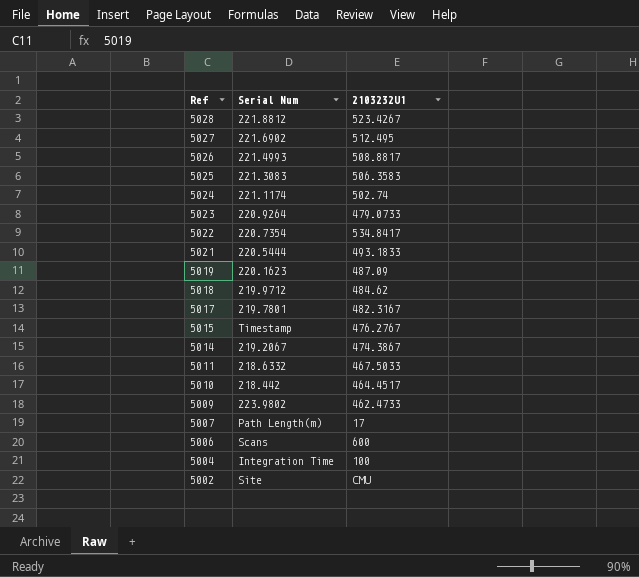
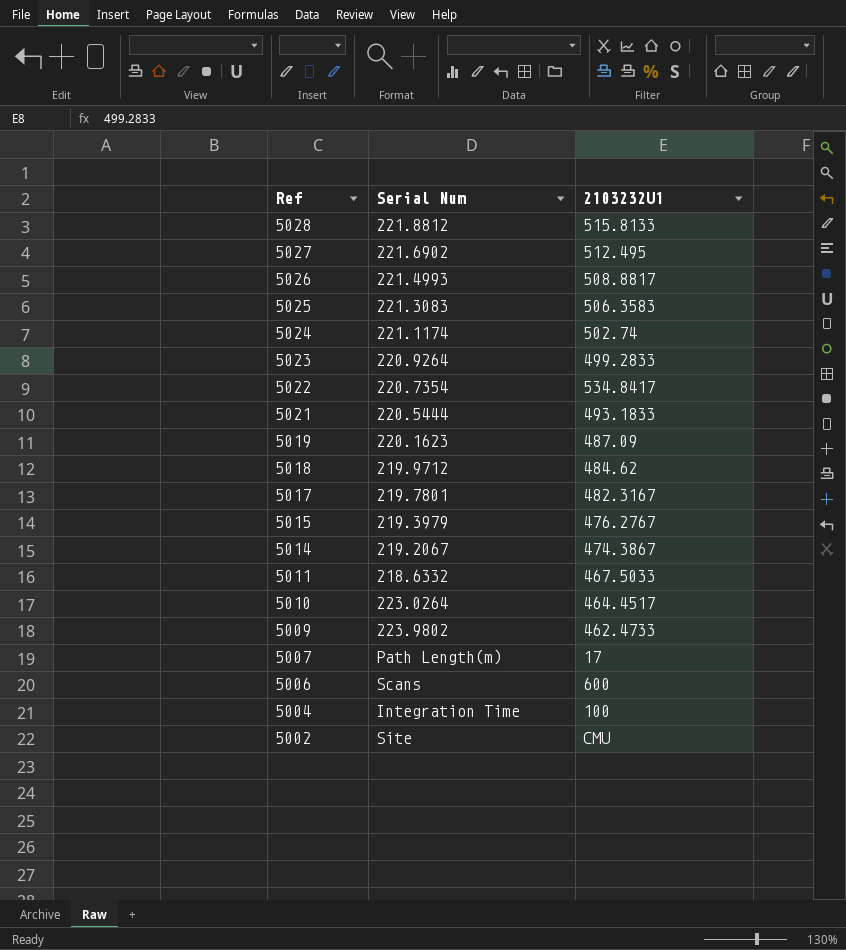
5028 | 2103232U1: 523.4267 -> 515.8133
5023 | 2103232U1: 479.0733 -> 499.2833
5015 | Serial Num: Timestamp -> 219.3979
5010 | Serial Num: 218.442 -> 223.0264

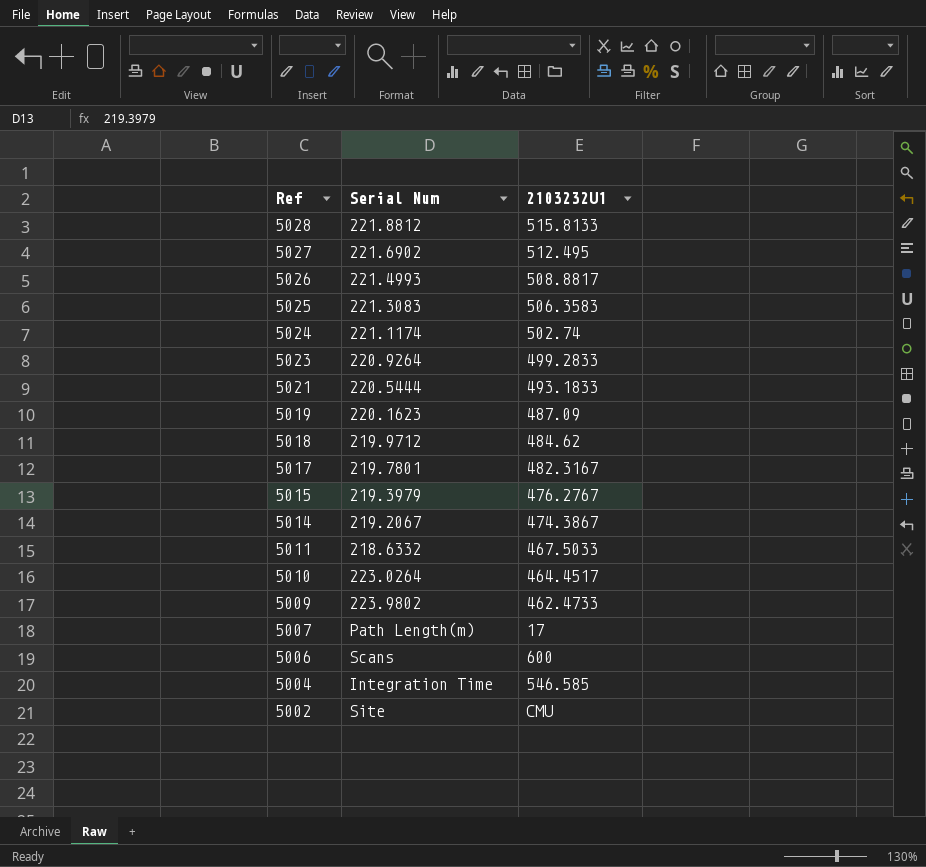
row 5022: 220.7354 | 534.8417 -> none
5004 | 2103232U1: 100 -> 546.585

